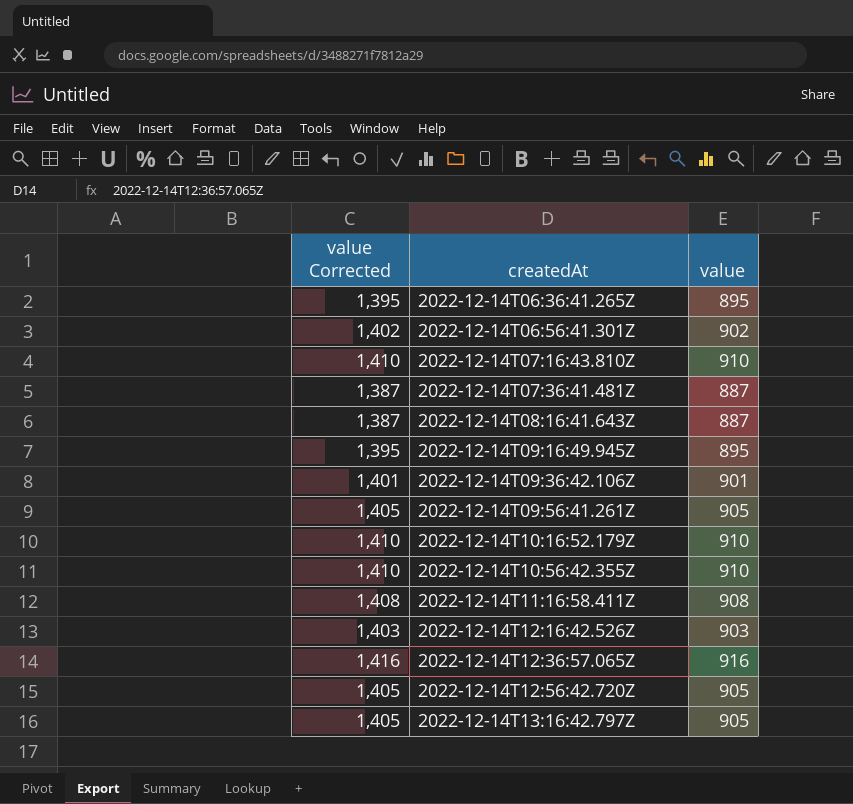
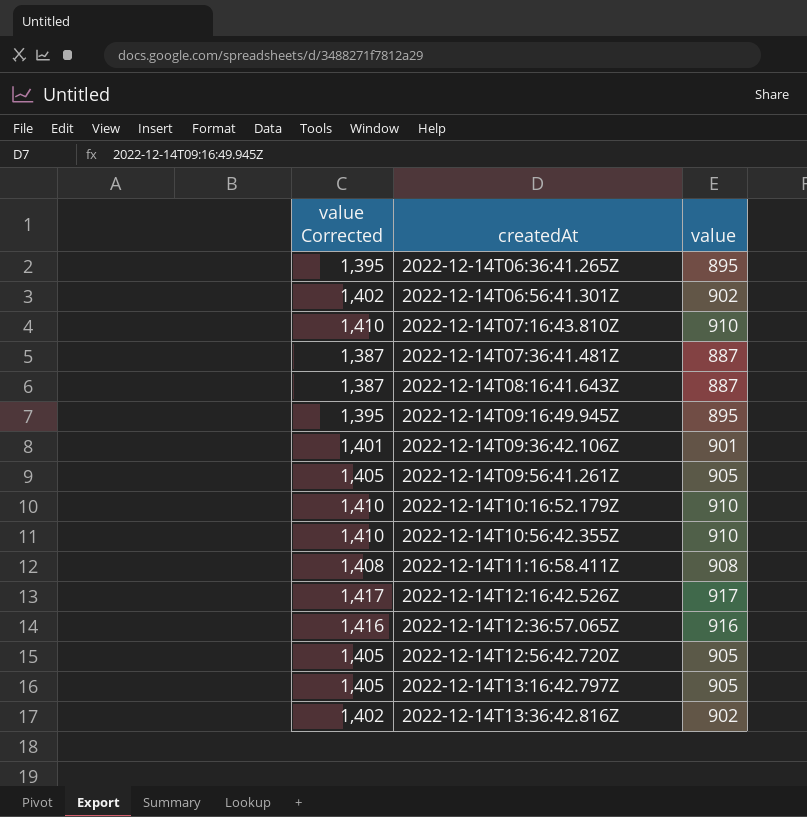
2022-12-14T12:16:42.526Z | value Corrected: 1,403 -> 1,417
2022-12-14T12:16:42.526Z | value: 903 -> 917
row 2022-12-14T13:36:42.816Z: none -> 1,402 | 902

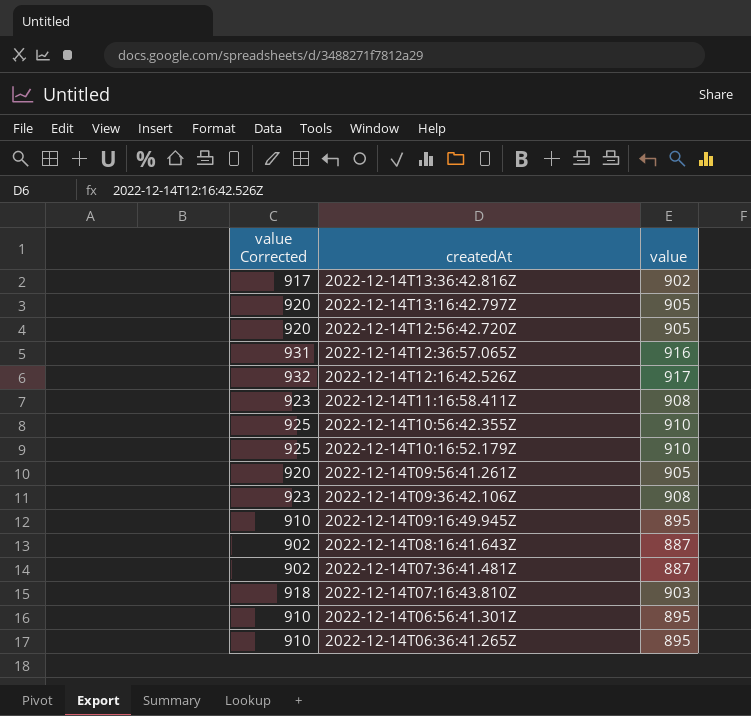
row order: createdAt ascending -> createdAt descending
column value Corrected | formula: [value] + 500 -> [value] + 15
2022-12-14T09:36:42.106Z | value: 901 -> 908
2022-12-14T07:16:43.810Z | value: 910 -> 903
2022-12-14T06:56:41.301Z | value: 902 -> 895

